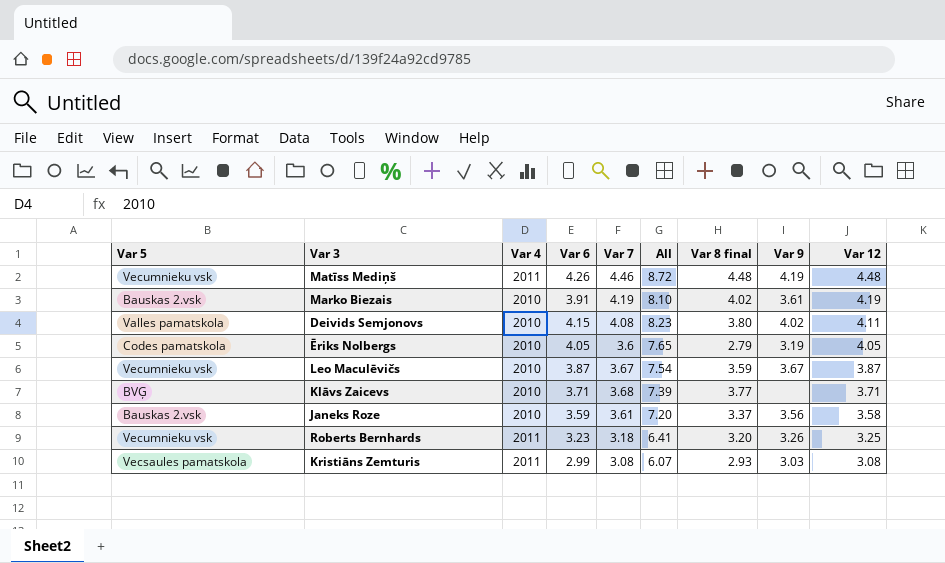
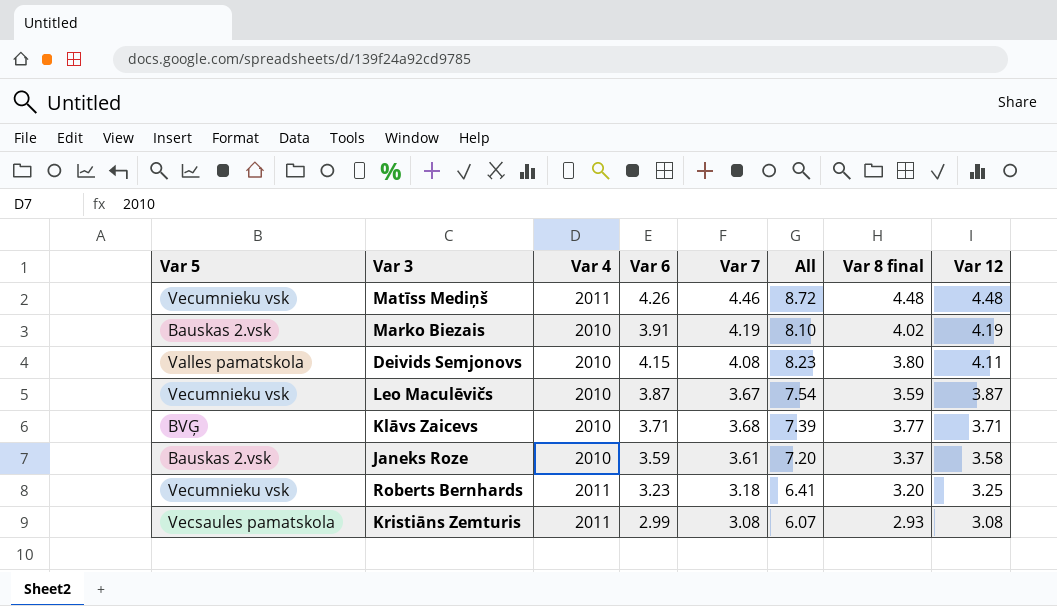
column Var 9 | position: 8 -> none
row Ēriks Nolbergs: Codes pamatskola | 2010 | 4.05 | 3.6 | 7.65 | 2.79 | 3.19 | 4.05 -> none

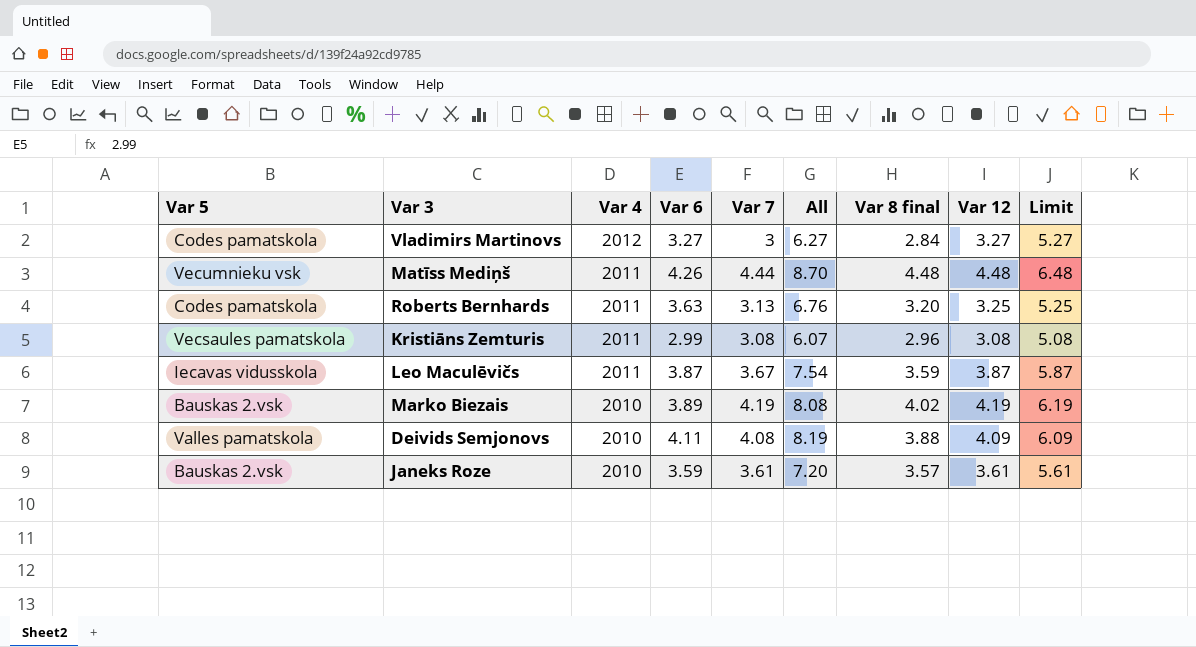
row order: Var 12 descending -> Var 4 descending
column Limit | formula: none -> [Var 12] + 2
row Klāvs Zaicevs: BVĢ | 2010 | 3.71 | 3.68 | 7.39 | 3.77 | 3.71 -> none
row Vladimirs Martinovs: none -> Codes pamatskola | 2012 | 3.27 | 3 | 6.27 | 2.84 | 3.27 | 5.27
Matīss Mediņš | Var 7: 4.46 -> 4.44
Matīss Mediņš | All: 8.72 -> 8.70
Roberts Bernhards | Var 5: Vecumnieku vsk -> Codes pamatskola
Roberts Bernhards | Var 6: 3.23 -> 3.63
Roberts Bernhards | Var 7: 3.18 -> 3.13
Roberts Bernhards | All: 6.41 -> 6.76
Kristiāns Zemturis | Var 8 final: 2.93 -> 2.96
Leo Maculēvičs | Var 5: Vecumnieku vsk -> Iecavas vidusskola
Leo Maculēvičs | Var 4: 2010 -> 2011
Marko Biezais | Var 6: 3.91 -> 3.89
Marko Biezais | All: 8.10 -> 8.08
Deivids Semjonovs | Var 6: 4.15 -> 4.11
Deivids Semjonovs | All: 8.23 -> 8.19
Deivids Semjonovs | Var 8 final: 3.80 -> 3.88
Deivids Semjonovs | Var 12: 4.11 -> 4.09
Janeks Roze | Var 8 final: 3.37 -> 3.57
Janeks Roze | Var 12: 3.58 -> 3.61

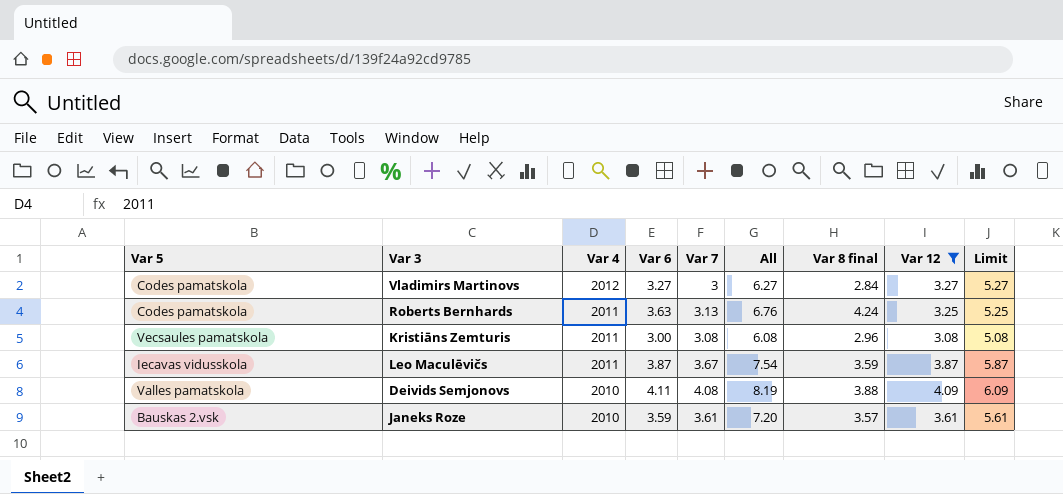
filter: none -> Var 12 <= 4.09
Roberts Bernhards | Var 8 final: 3.20 -> 4.24
Kristiāns Zemturis | Var 6: 2.99 -> 3.00
Kristiāns Zemturis | All: 6.07 -> 6.08

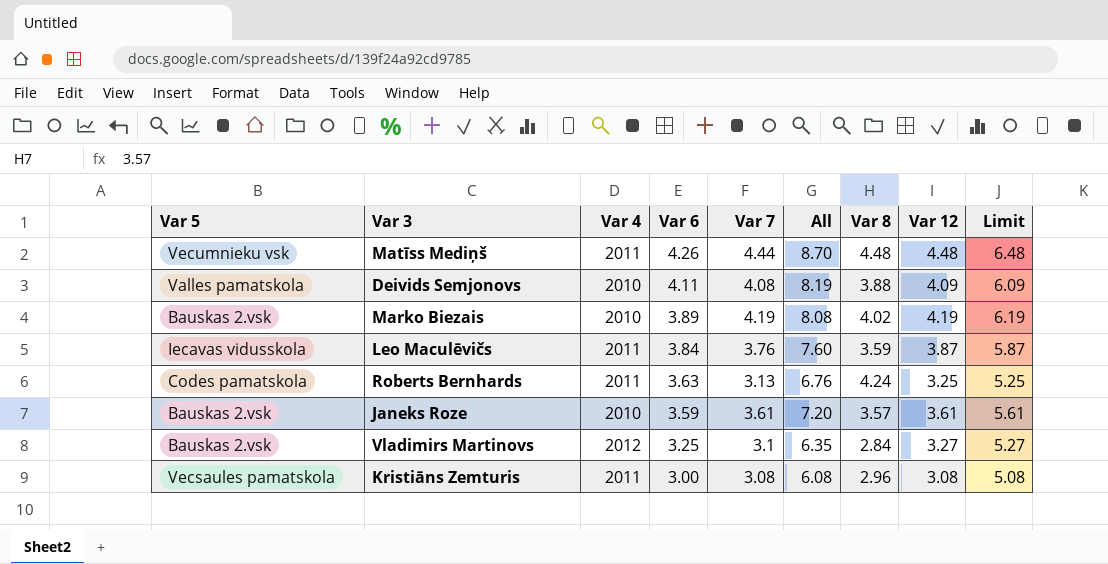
filter: Var 12 <= 4.09 -> none
row order: Var 4 descending -> Var 6 descending
column name: Var 8 final -> Var 8
Leo Maculēvičs | Var 6: 3.87 -> 3.84
Leo Maculēvičs | Var 7: 3.67 -> 3.76
Leo Maculēvičs | All: 7.54 -> 7.60
Vladimirs Martinovs | Var 5: Codes pamatskola -> Bauskas 2.vsk
Vladimirs Martinovs | Var 6: 3.27 -> 3.25
Vladimirs Martinovs | Var 7: 3 -> 3.1
Vladimirs Martinovs | All: 6.27 -> 6.35

